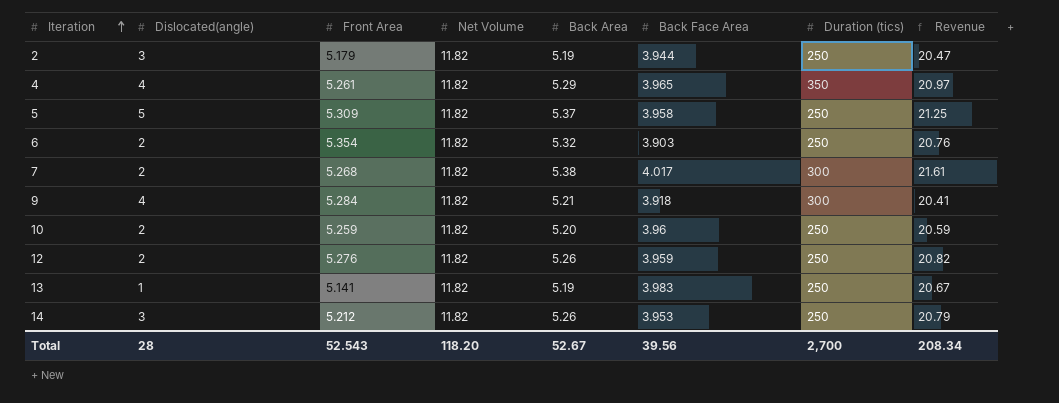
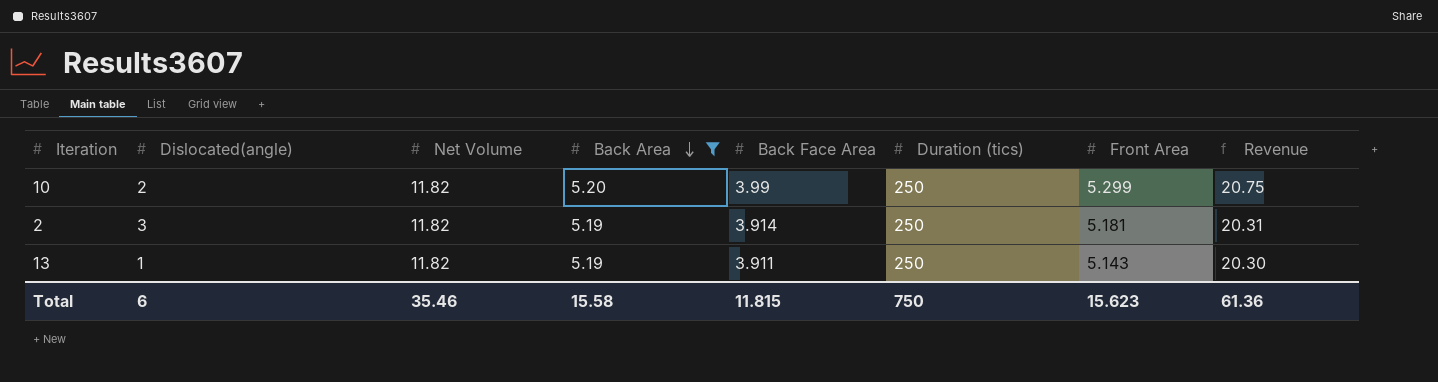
filter: none -> Back Area <= 5.20
row order: Iteration ascending -> Back Area descending
column Front Area | position: 3 -> 7
10 | Back Face Area: 3.96 -> 3.99
10 | Front Area: 5.259 -> 5.299
10 | Revenue: 20.59 -> 20.75
2 | Back Face Area: 3.944 -> 3.914
2 | Front Area: 5.179 -> 5.181
2 | Revenue: 20.47 -> 20.31
13 | Back Face Area: 3.983 -> 3.911
13 | Front Area: 5.141 -> 5.143
13 | Revenue: 20.67 -> 20.30
Total | Dislocated(angle): 28 -> 6
Total | Net Volume: 118.20 -> 35.46
Total | Back Area: 52.67 -> 15.58
Total | Back Face Area: 39.56 -> 11.815
Total | Duration (tics): 2,700 -> 750
Total | Front Area: 52.543 -> 15.623
Total | Revenue: 208.34 -> 61.36

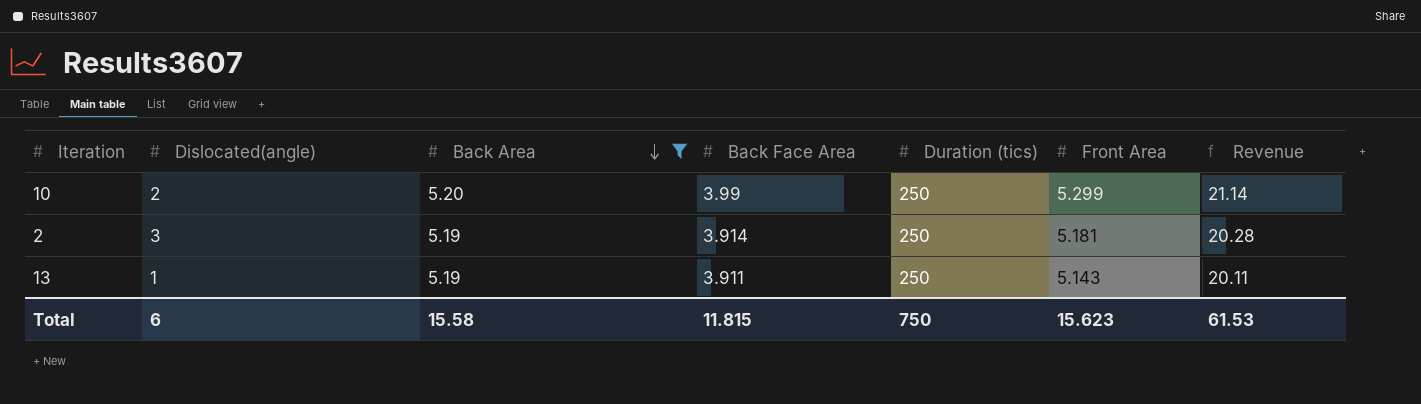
column Net Volume | position: 3 -> none
column Revenue | formula: [Back Area] * [Back Face Area] -> [Back Face Area] * [Front Area]
Total | Revenue: 61.36 -> 61.53

